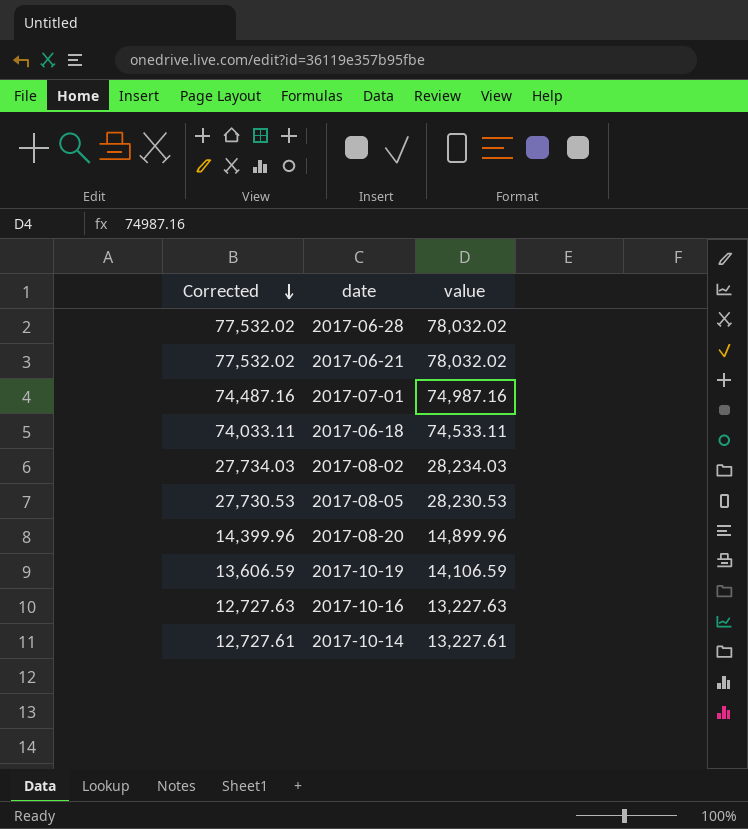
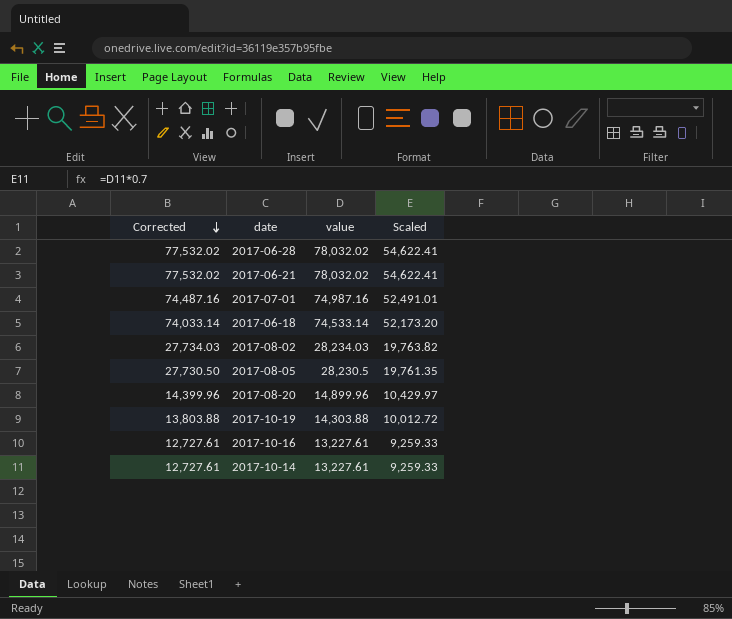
column Scaled | formula: none -> [value] * 0.7
2017-06-18 | Corrected: 74,033.11 -> 74,033.14
2017-06-18 | value: 74,533.11 -> 74,533.14
2017-08-05 | Corrected: 27,730.53 -> 27,730.50
2017-08-05 | value: 28,230.53 -> 28,230.5
2017-10-19 | Corrected: 13,606.59 -> 13,803.88
2017-10-19 | value: 14,106.59 -> 14,303.88
2017-10-16 | Corrected: 12,727.63 -> 12,727.61
2017-10-16 | value: 13,227.63 -> 13,227.61

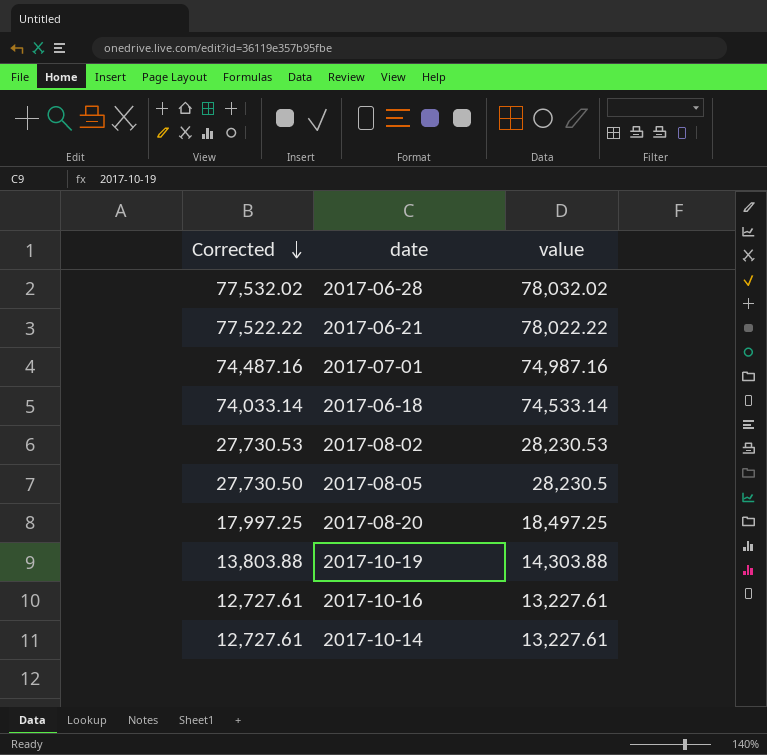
column Scaled | formula: [value] * 0.7 -> none
2017-06-21 | Corrected: 77,532.02 -> 77,522.22
2017-06-21 | value: 78,032.02 -> 78,022.22
2017-08-02 | Corrected: 27,734.03 -> 27,730.53
2017-08-02 | value: 28,234.03 -> 28,230.53
2017-08-20 | Corrected: 14,399.96 -> 17,997.25
2017-08-20 | value: 14,899.96 -> 18,497.25

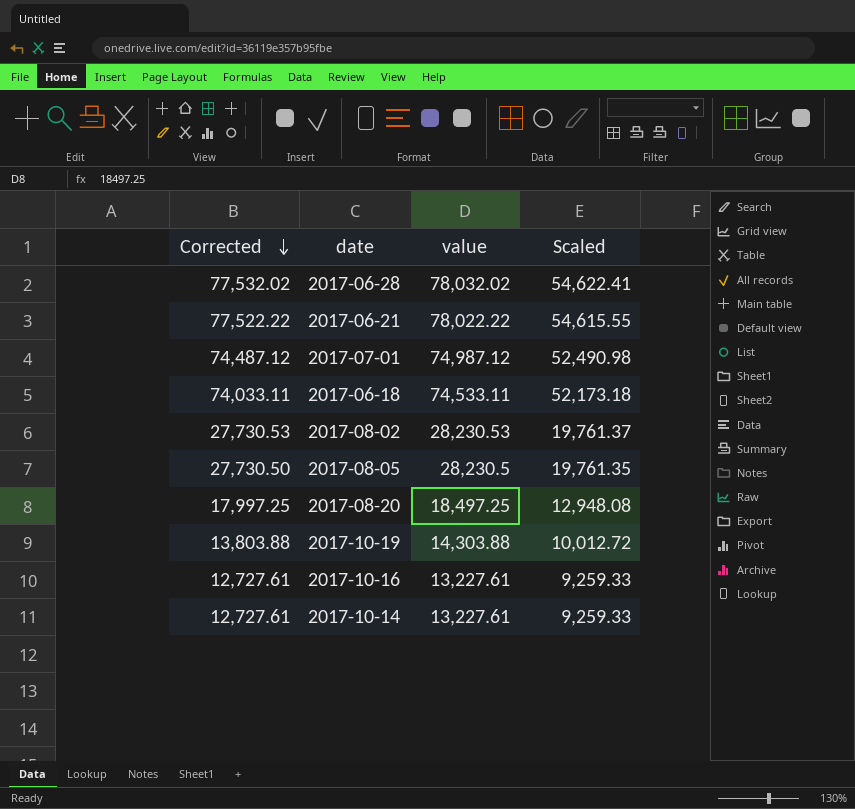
column Scaled | formula: none -> [value] * 0.7
2017-07-01 | Corrected: 74,487.16 -> 74,487.12
2017-07-01 | value: 74,987.16 -> 74,987.12
2017-06-18 | Corrected: 74,033.14 -> 74,033.11
2017-06-18 | value: 74,533.14 -> 74,533.11

